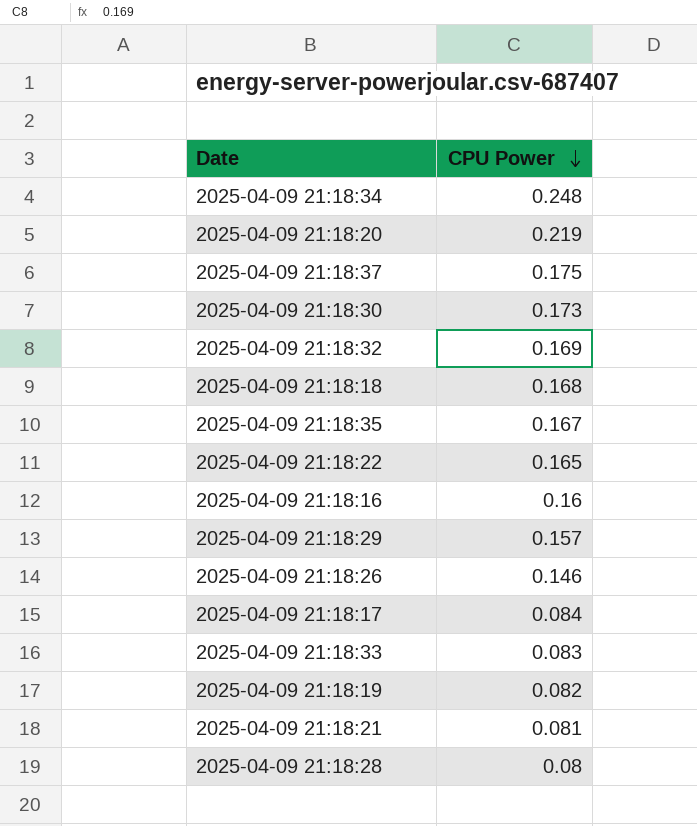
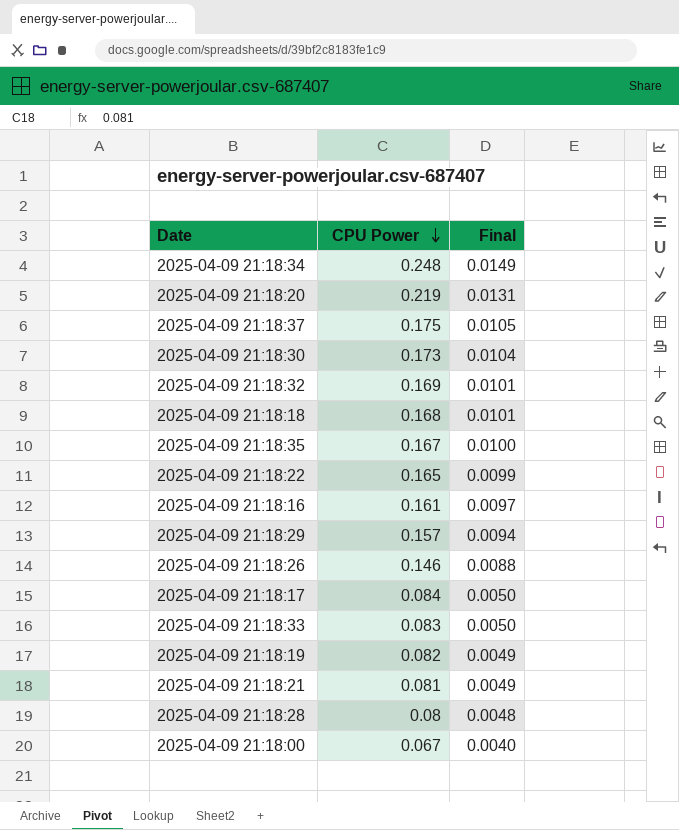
column Final | formula: none -> [CPU Power] * 0.06
2025-04-09 21:18:16 | CPU Power: 0.16 -> 0.161
row 2025-04-09 21:18:00: none -> 0.067 | 0.0040

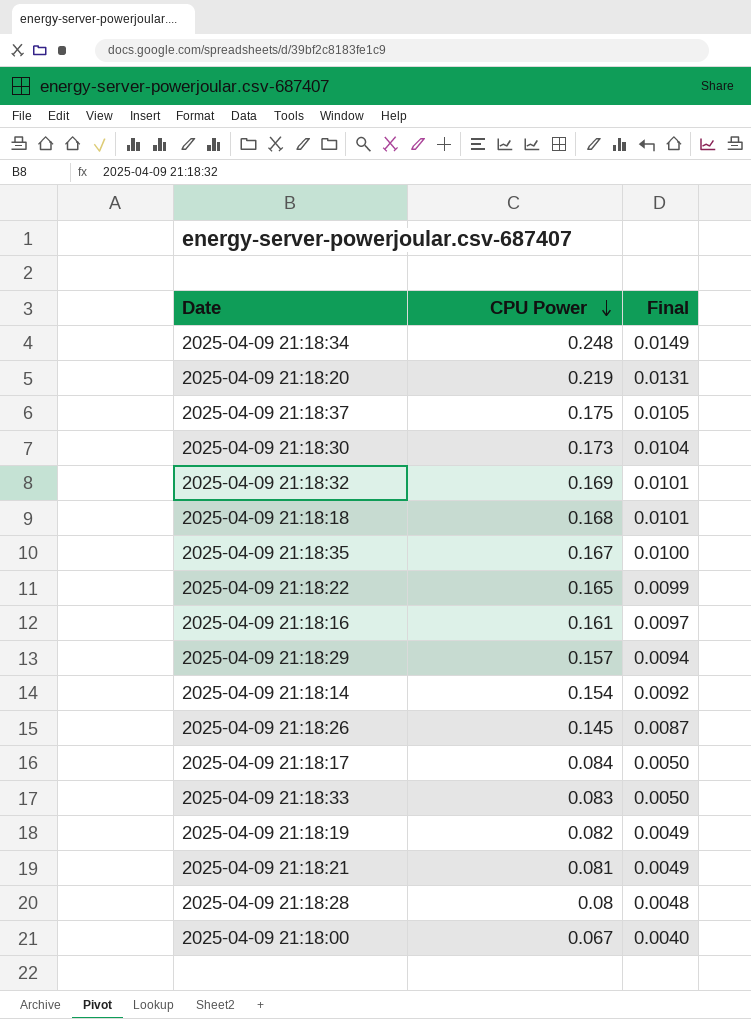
row 2025-04-09 21:18:14: none -> 0.154 | 0.0092
2025-04-09 21:18:26 | CPU Power: 0.146 -> 0.145
2025-04-09 21:18:26 | Final: 0.0088 -> 0.0087

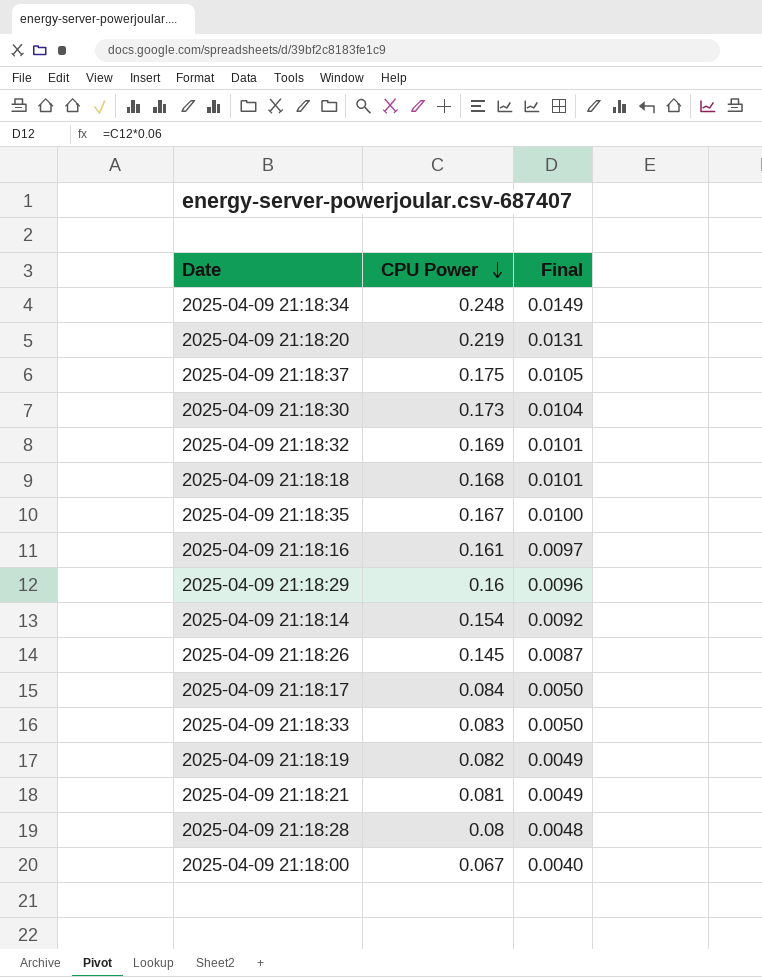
row 2025-04-09 21:18:22: 0.165 | 0.0099 -> none
2025-04-09 21:18:29 | CPU Power: 0.157 -> 0.16
2025-04-09 21:18:29 | Final: 0.0094 -> 0.0096

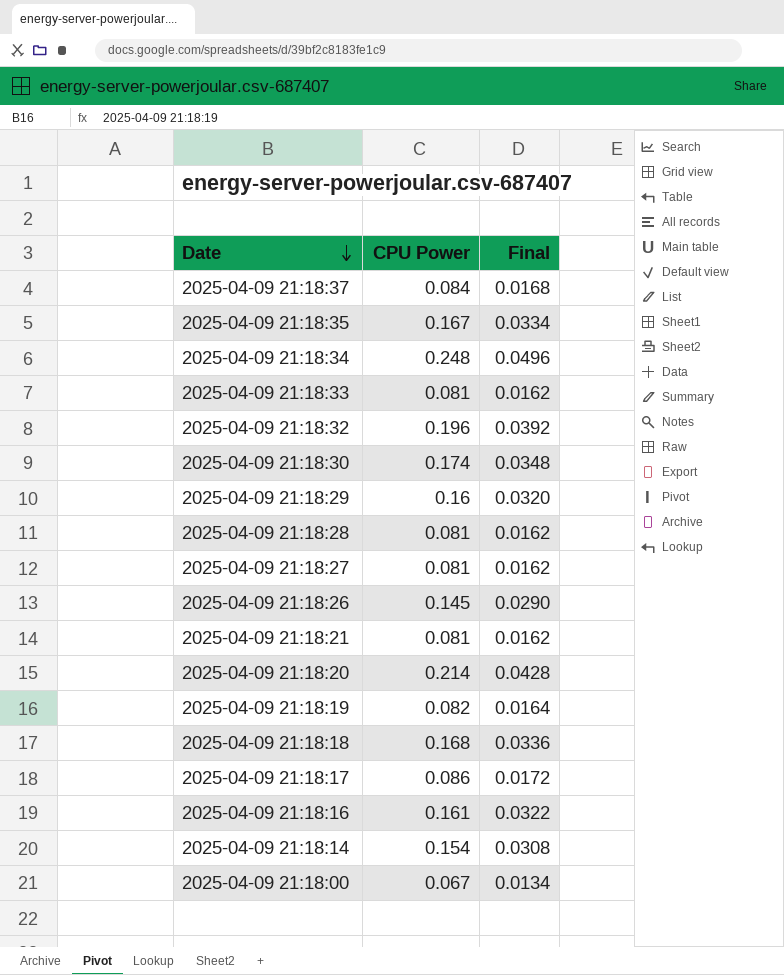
row order: CPU Power descending -> Date descending
column Final | formula: [CPU Power] * 0.06 -> [CPU Power] * 0.2
2025-04-09 21:18:37 | CPU Power: 0.175 -> 0.084
2025-04-09 21:18:33 | CPU Power: 0.083 -> 0.081
2025-04-09 21:18:32 | CPU Power: 0.169 -> 0.196
2025-04-09 21:18:30 | CPU Power: 0.173 -> 0.174
2025-04-09 21:18:28 | CPU Power: 0.08 -> 0.081
row 2025-04-09 21:18:27: none -> 0.081 | 0.0162
2025-04-09 21:18:20 | CPU Power: 0.219 -> 0.214
2025-04-09 21:18:17 | CPU Power: 0.084 -> 0.086

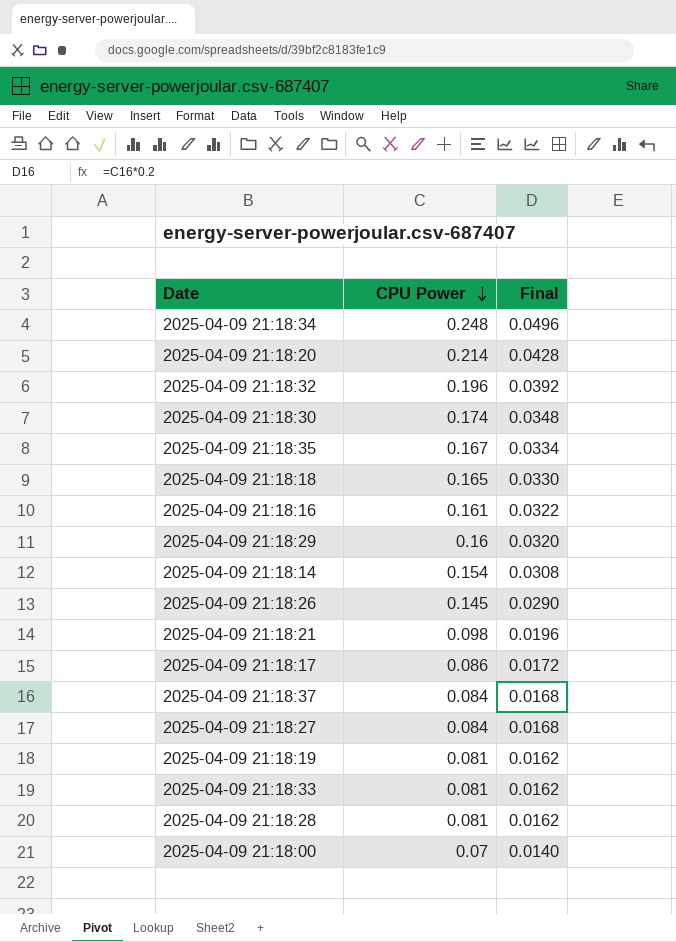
row order: Date descending -> CPU Power descending
2025-04-09 21:18:18 | CPU Power: 0.168 -> 0.165
2025-04-09 21:18:18 | Final: 0.0336 -> 0.0330
2025-04-09 21:18:21 | CPU Power: 0.081 -> 0.098
2025-04-09 21:18:21 | Final: 0.0162 -> 0.0196
2025-04-09 21:18:27 | CPU Power: 0.081 -> 0.084
2025-04-09 21:18:27 | Final: 0.0162 -> 0.0168
2025-04-09 21:18:19 | CPU Power: 0.082 -> 0.081
2025-04-09 21:18:19 | Final: 0.0164 -> 0.0162
2025-04-09 21:18:00 | CPU Power: 0.067 -> 0.07
2025-04-09 21:18:00 | Final: 0.0134 -> 0.0140

